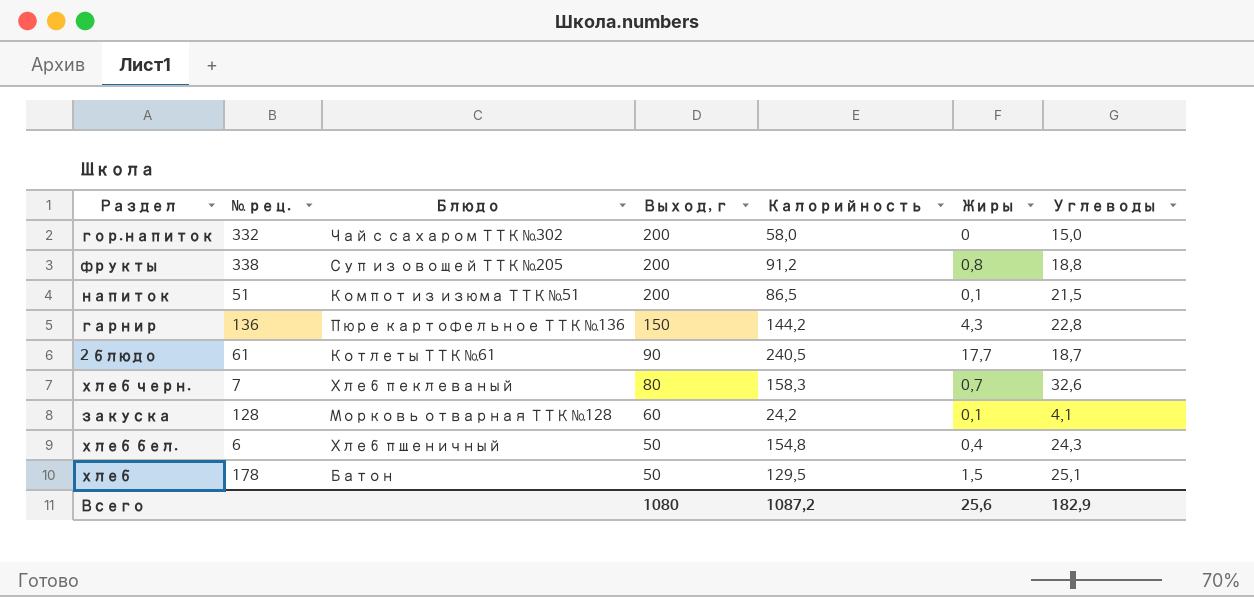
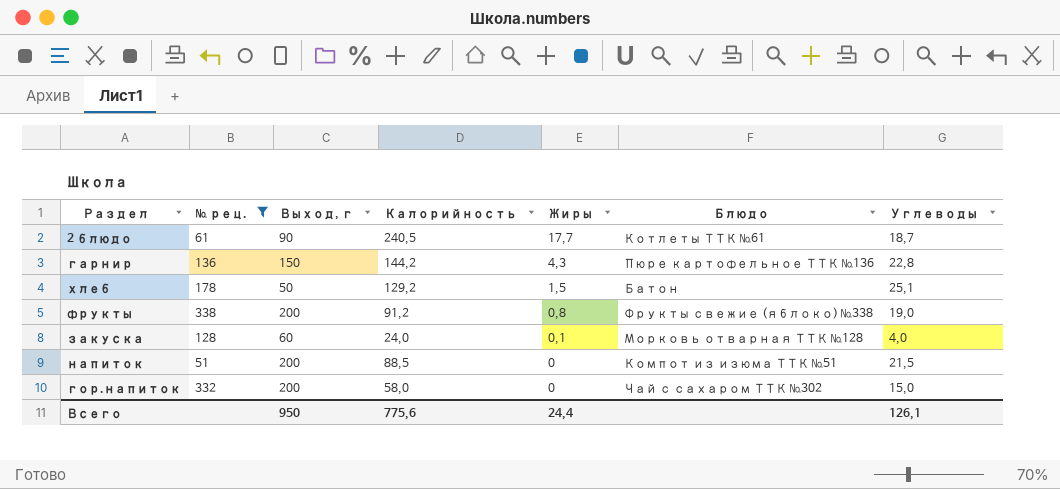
filter: none -> № рец. >= 51
row order: Выход, г descending -> Жиры descending
column Блюдо | position: 3 -> 6
хлеб | Калорийность: 129,5 -> 129,2
фрукты | Блюдо: Суп из овощей ТТК №205 -> Фрукты свежие (яблоко) №338
фрукты | Углеводы: 18,8 -> 19,0
закуска | Калорийность: 24,2 -> 24,0
закуска | Углеводы: 4,1 -> 4,0
напиток | Калорийность: 86,5 -> 88,5
напиток | Жиры: 0,1 -> 0
Всего | Выход, г: 1080 -> 950
Всего | Калорийность: 1087,2 -> 775,6
Всего | Жиры: 25,6 -> 24,4
Всего | Углеводы: 182,9 -> 126,1

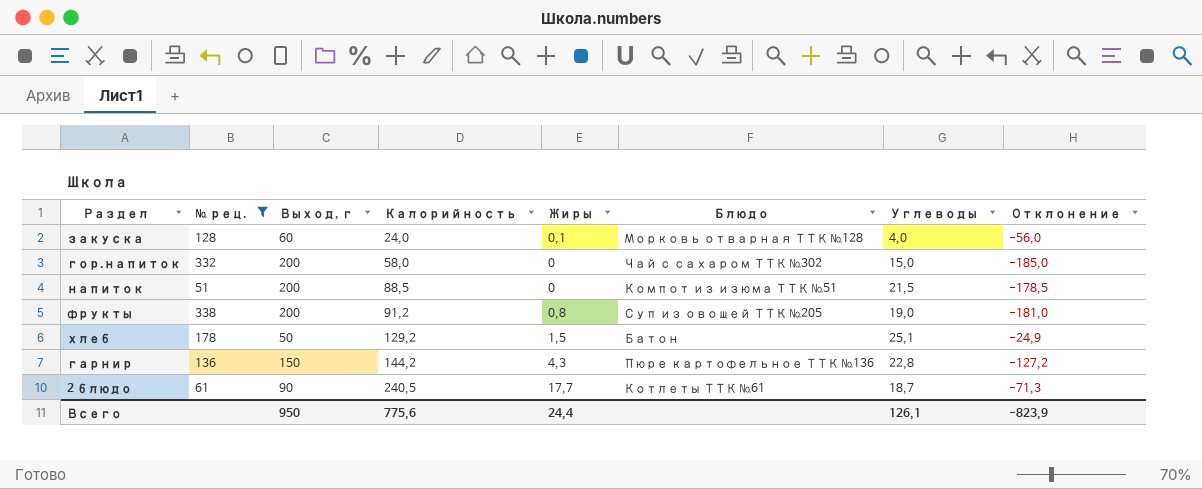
row order: Жиры descending -> Калорийность ascending
column Отклонение | formula: none -> [Углеводы] - [Выход, г]
фрукты | Блюдо: Фрукты свежие (яблоко) №338 -> Суп из овощей ТТК №205

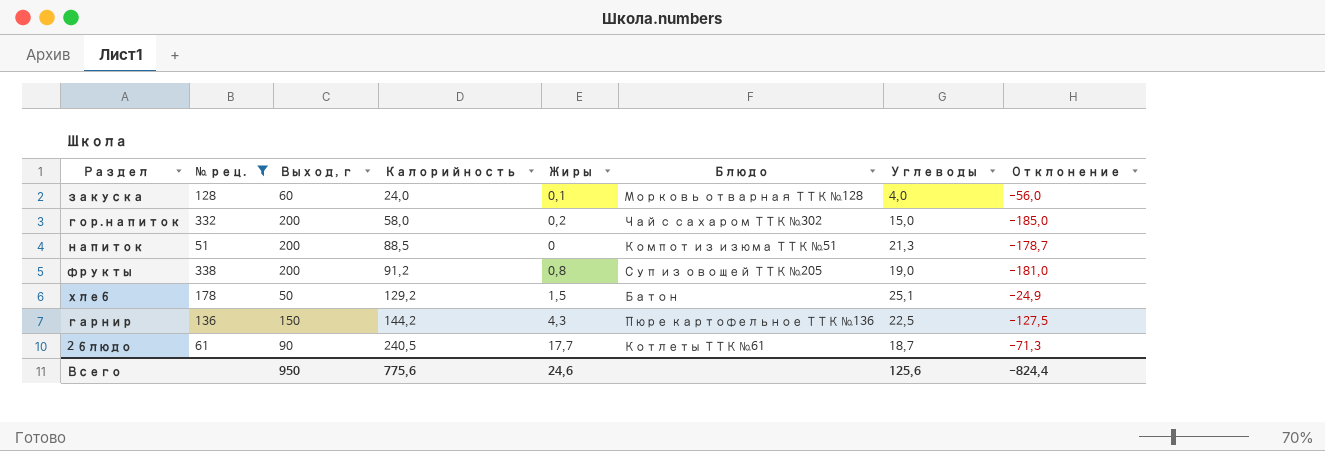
гор.напиток | Жиры: 0 -> 0,2
напиток | Углеводы: 21,5 -> 21,3
напиток | Отклонение: -178,5 -> -178,7
гарнир | Углеводы: 22,8 -> 22,5
гарнир | Отклонение: -127,2 -> -127,5
Всего | Жиры: 24,4 -> 24,6
Всего | Углеводы: 126,1 -> 125,6
Всего | Отклонение: -823,9 -> -824,4

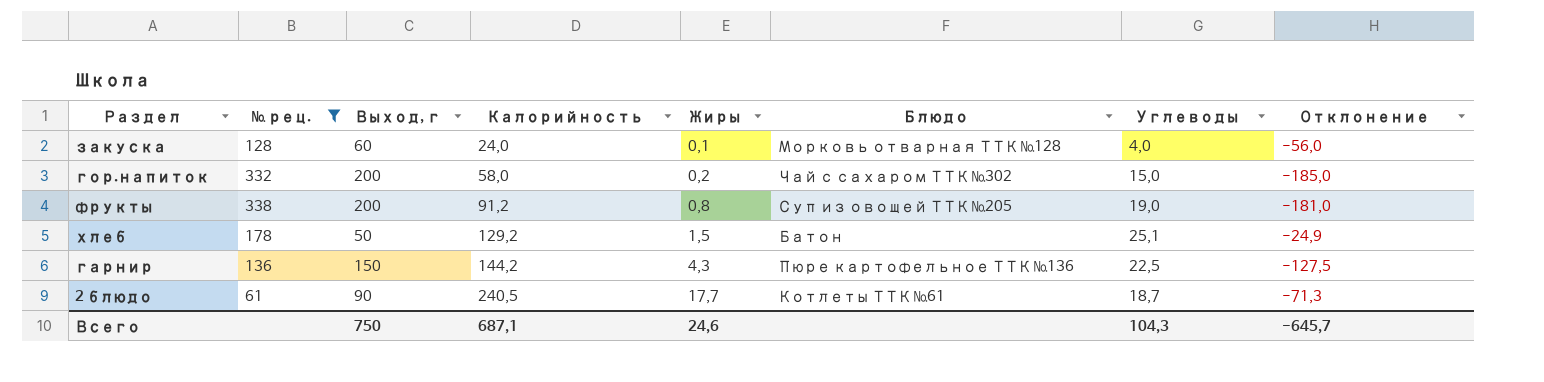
row напиток: 51 | 200 | 88,5 | 0 | Компот из изюма ТТК №51 | 21,3 | -178,7 -> none
Всего | Выход, г: 950 -> 750
Всего | Калорийность: 775,6 -> 687,1
Всего | Углеводы: 125,6 -> 104,3
Всего | Отклонение: -824,4 -> -645,7

